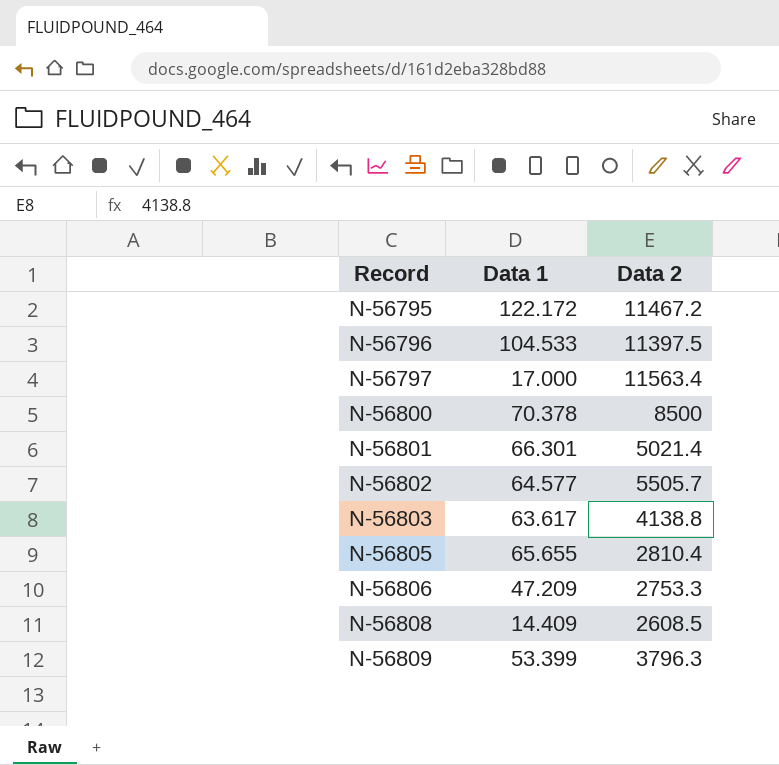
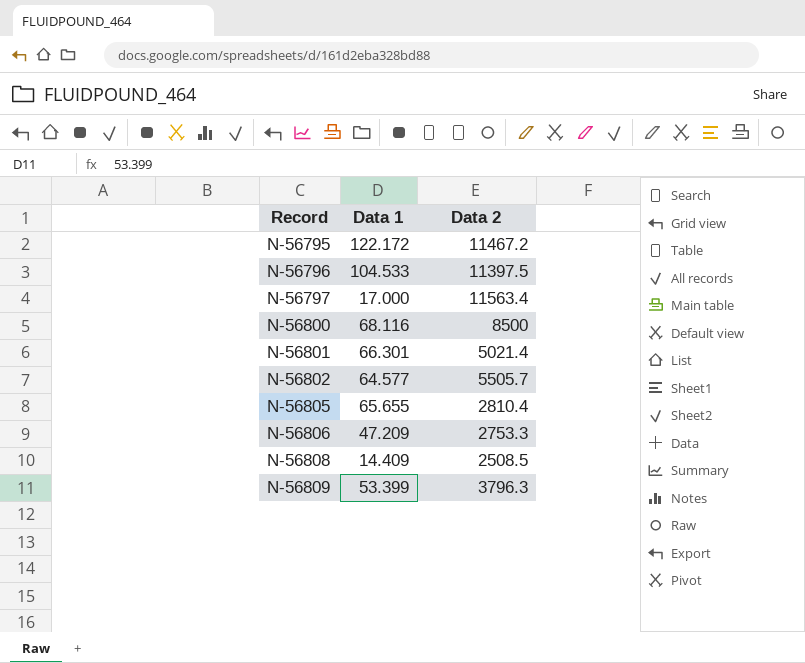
row N-56803: 63.617 | 4138.8 -> none
N-56800 | Data 1: 70.378 -> 68.116
N-56808 | Data 2: 2608.5 -> 2508.5

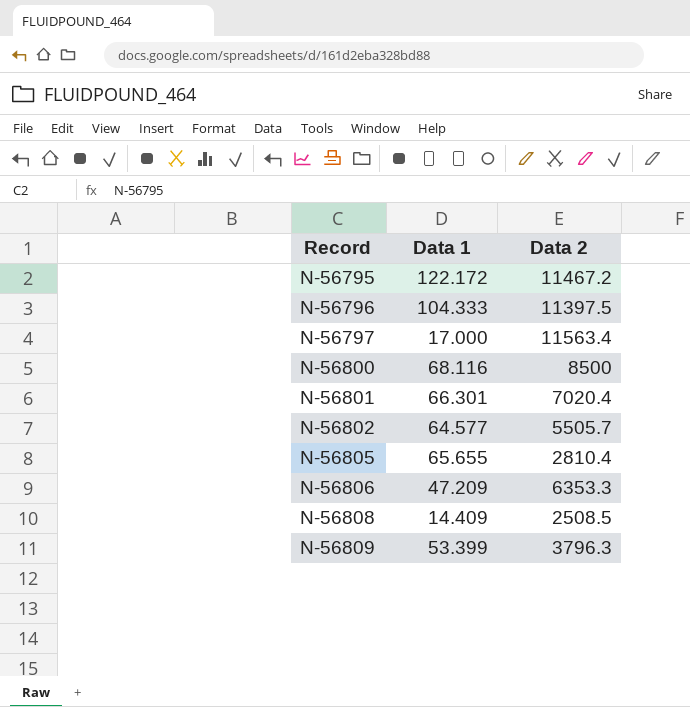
N-56796 | Data 1: 104.533 -> 104.333
N-56801 | Data 2: 5021.4 -> 7020.4
N-56806 | Data 2: 2753.3 -> 6353.3

